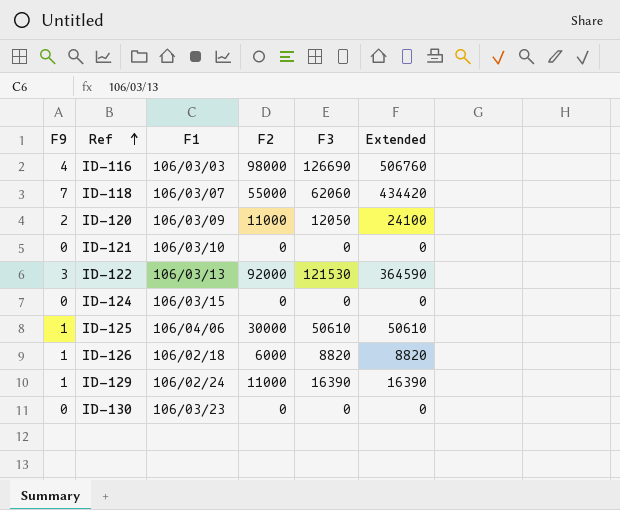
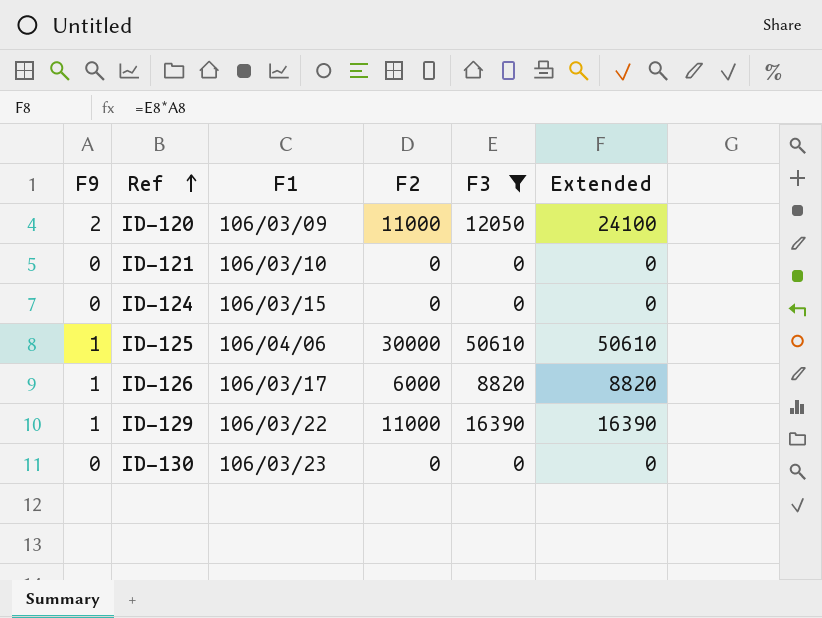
filter: none -> F3 <= 50610
ID-126 | F1: 106/02/18 -> 106/03/17
ID-129 | F1: 106/02/24 -> 106/03/22

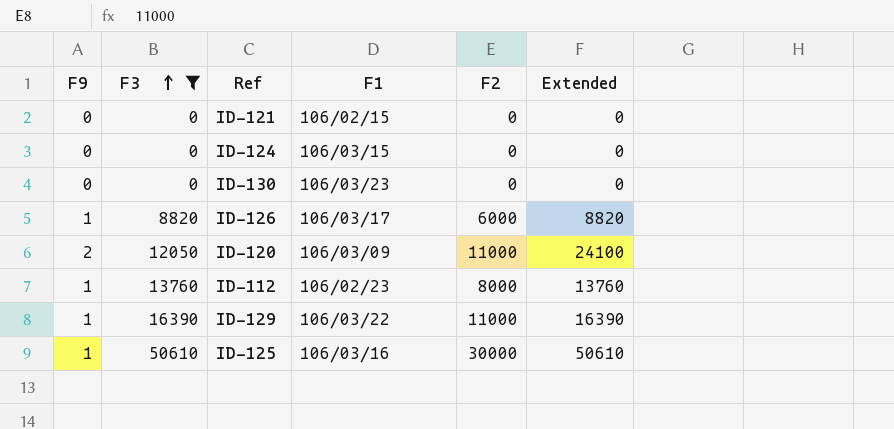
row order: Ref ascending -> F3 ascending
column F3 | position: 5 -> 2
ID-121 | F1: 106/03/10 -> 106/02/15
row ID-112: none -> 1 | 13760 | 106/02/23 | 8000 | 13760
ID-125 | F1: 106/04/06 -> 106/03/16

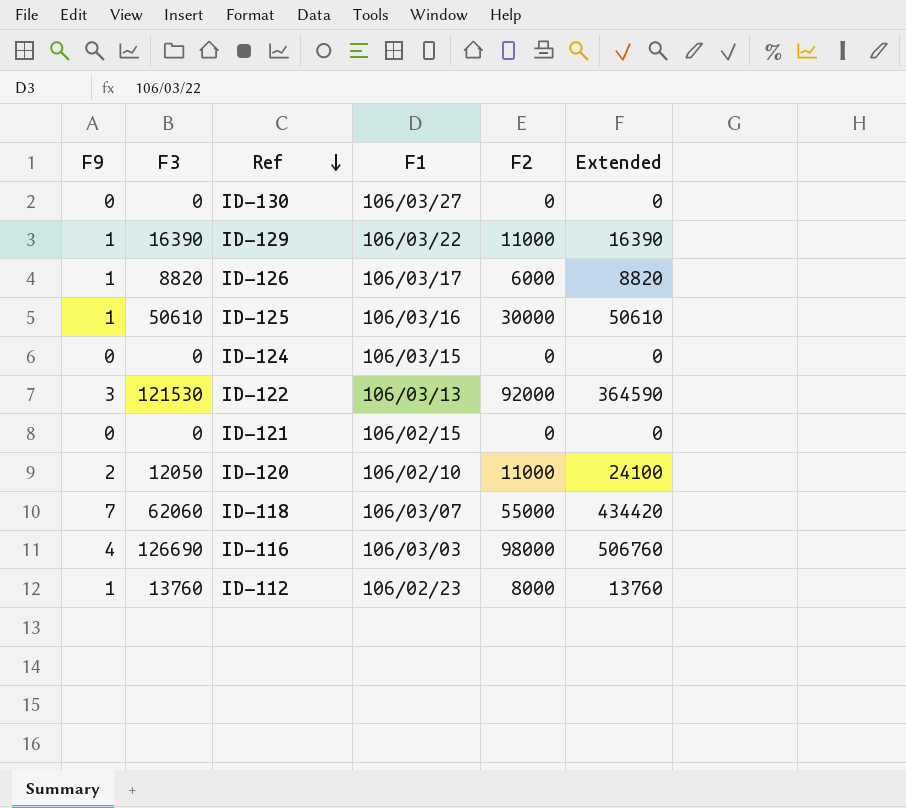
filter: F3 <= 50610 -> none
row order: F3 ascending -> Ref descending
ID-130 | F1: 106/03/23 -> 106/03/27
ID-120 | F1: 106/03/09 -> 106/02/10

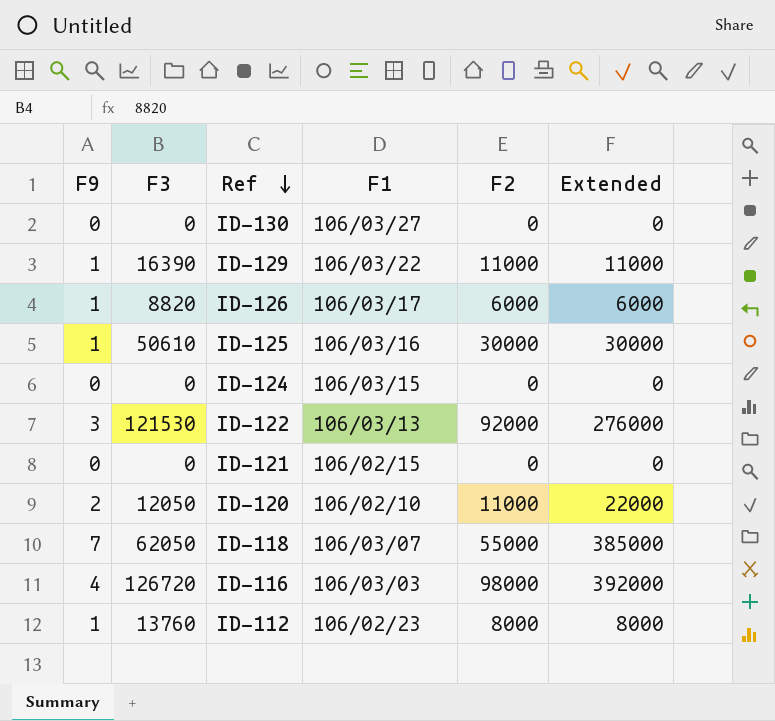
column Extended | formula: [F9] * [F3] -> [F9] * [F2]
ID-118 | F3: 62060 -> 62050
ID-116 | F3: 126690 -> 126720

